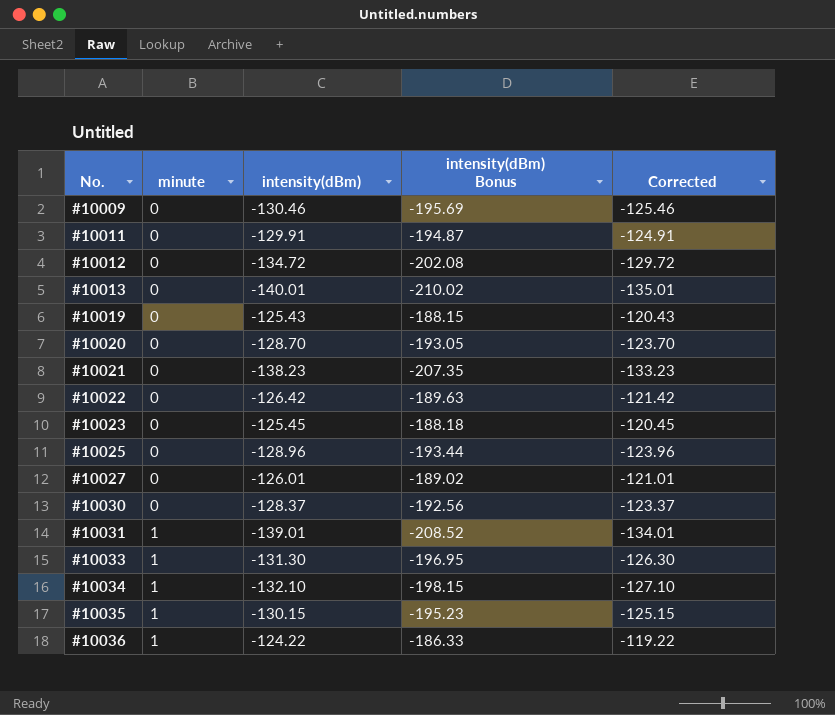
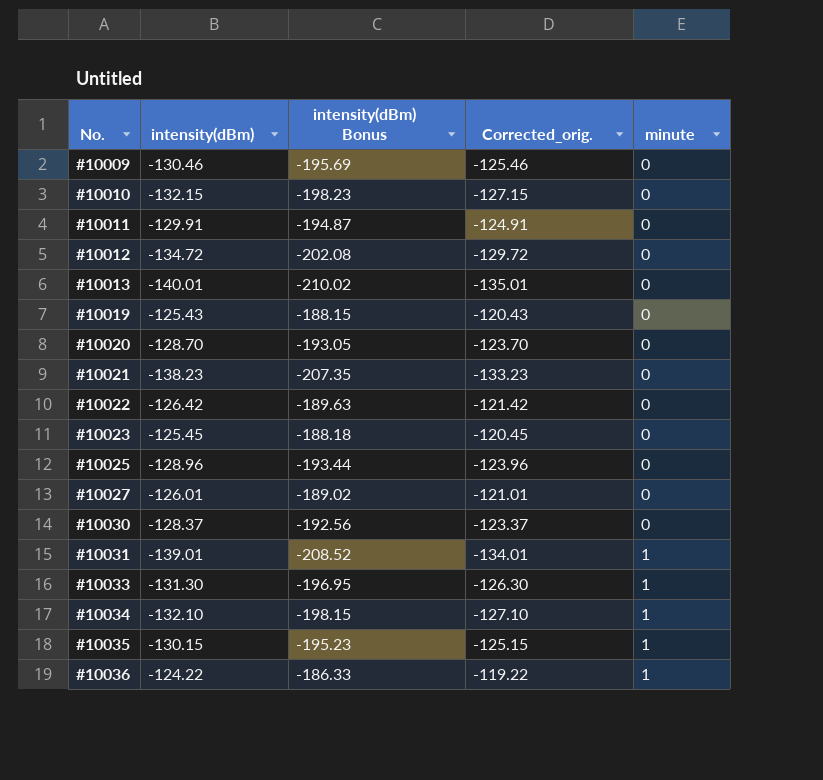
column name: Corrected -> Corrected_orig.
column minute | position: 2 -> 5
row #10010: none -> -132.15 | -198.23 | -127.15 | 0

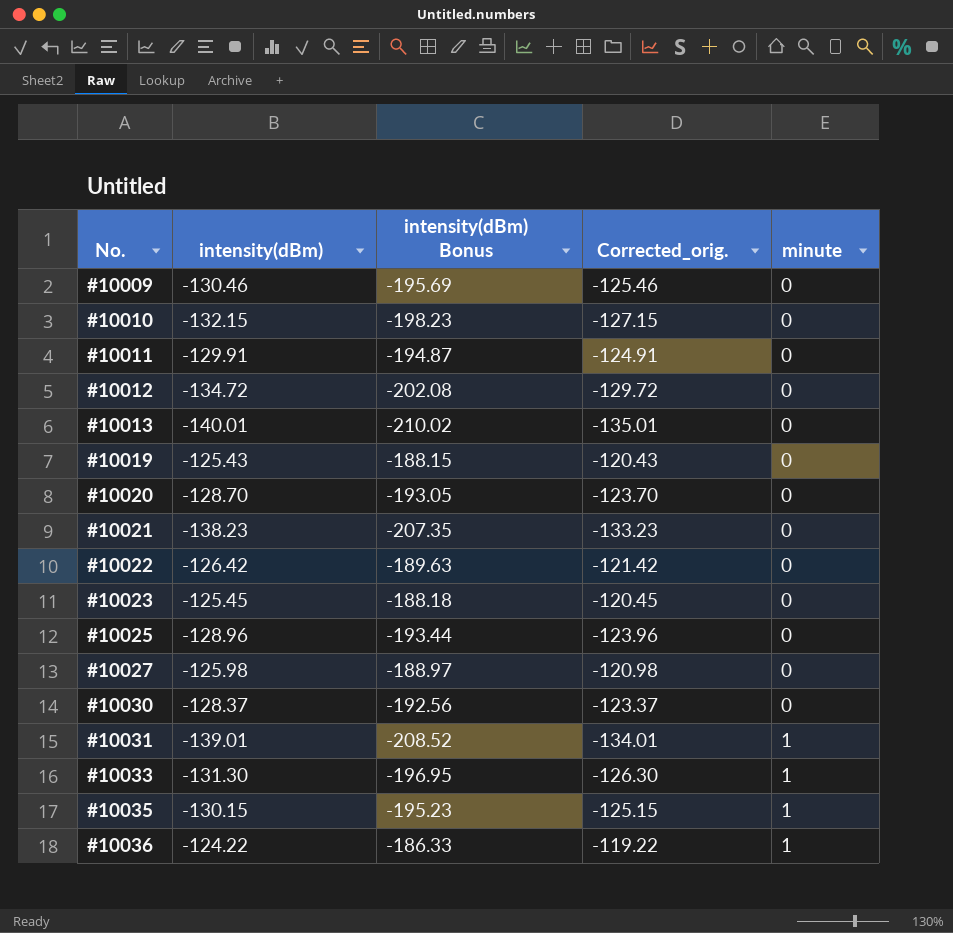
row #10034: -132.10 | -198.15 | -127.10 | 1 -> none
#10027 | intensity(dBm): -126.01 -> -125.98
#10027 | intensity(dBm) Bonus: -189.02 -> -188.97
#10027 | Corrected_orig.: -121.01 -> -120.98

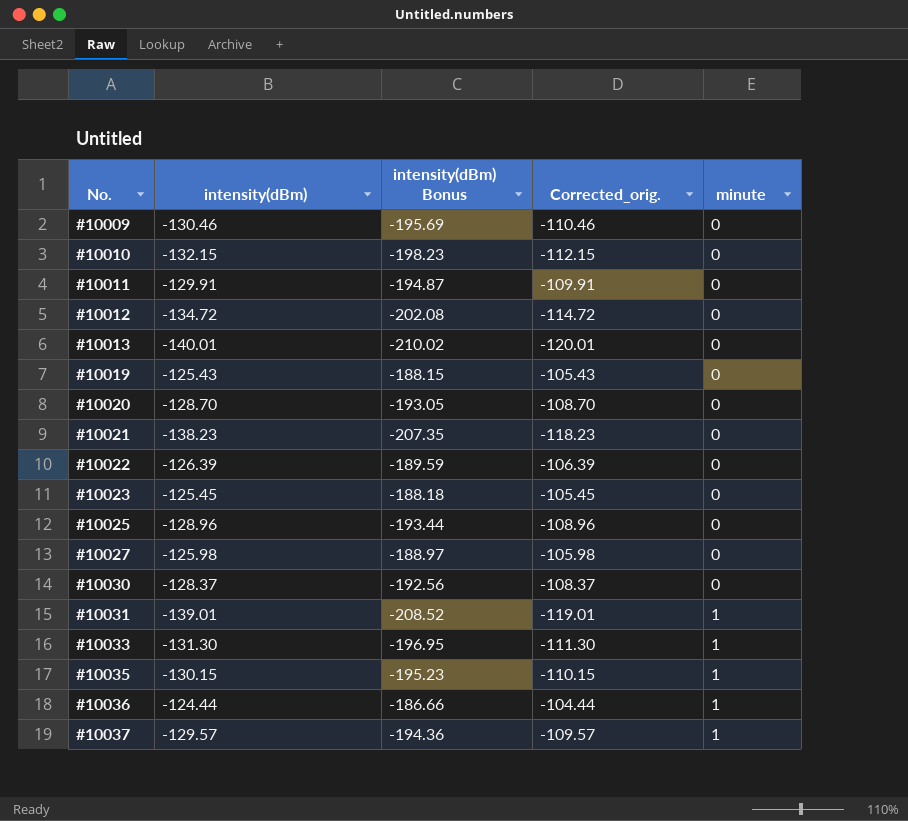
column Corrected_orig. | formula: [intensity(dBm)] + 5 -> [intensity(dBm)] + 20
#10022 | intensity(dBm): -126.42 -> -126.39
#10022 | intensity(dBm) Bonus: -189.63 -> -189.59
#10036 | intensity(dBm): -124.22 -> -124.44
#10036 | intensity(dBm) Bonus: -186.33 -> -186.66
row #10037: none -> -129.57 | -194.36 | -109.57 | 1

